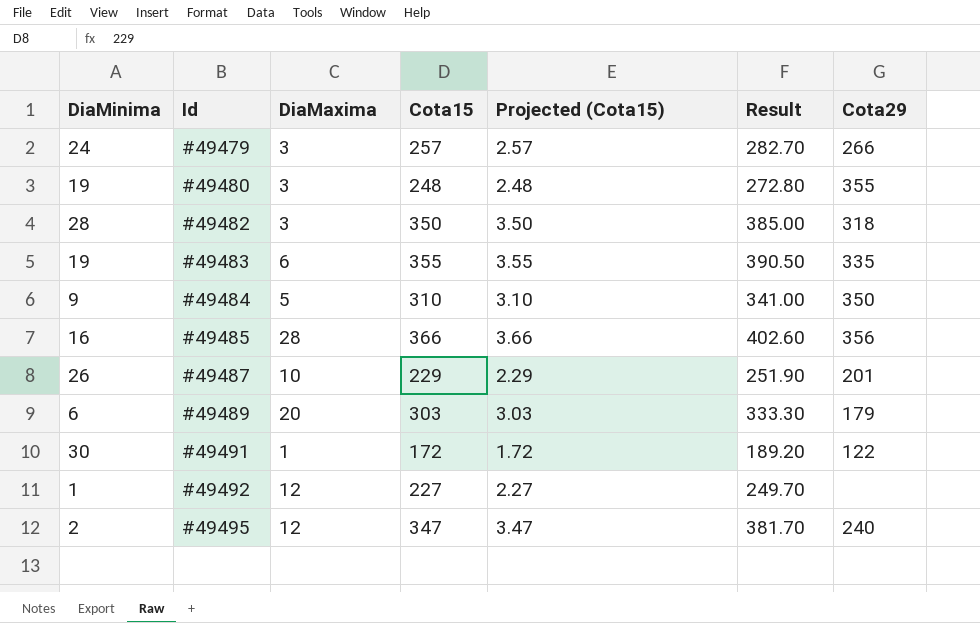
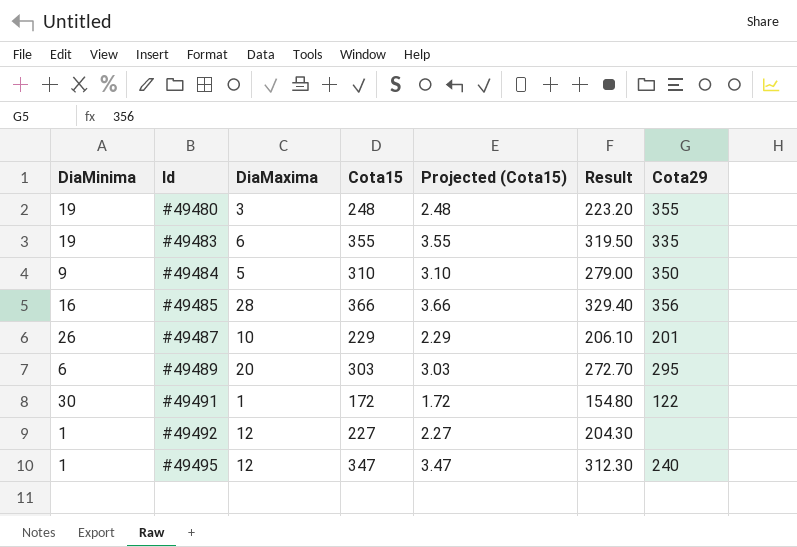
column Result | formula: [Cota15] * 1.1 -> [Cota15] * 0.9
row #49479: 24 | 3 | 257 | 2.57 | 282.70 | 266 -> none
row #49482: 28 | 3 | 350 | 3.50 | 385.00 | 318 -> none
#49489 | Cota29: 179 -> 295
#49495 | DiaMinima: 2 -> 1

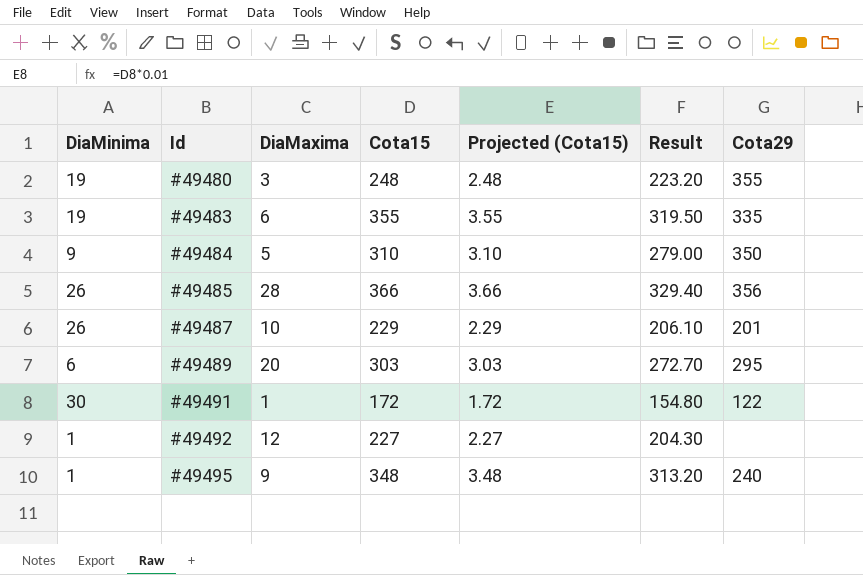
#49485 | DiaMinima: 16 -> 26
#49495 | DiaMaxima: 12 -> 9
#49495 | Cota15: 347 -> 348
#49495 | Projected (Cota15): 3.47 -> 3.48
#49495 | Result: 312.30 -> 313.20

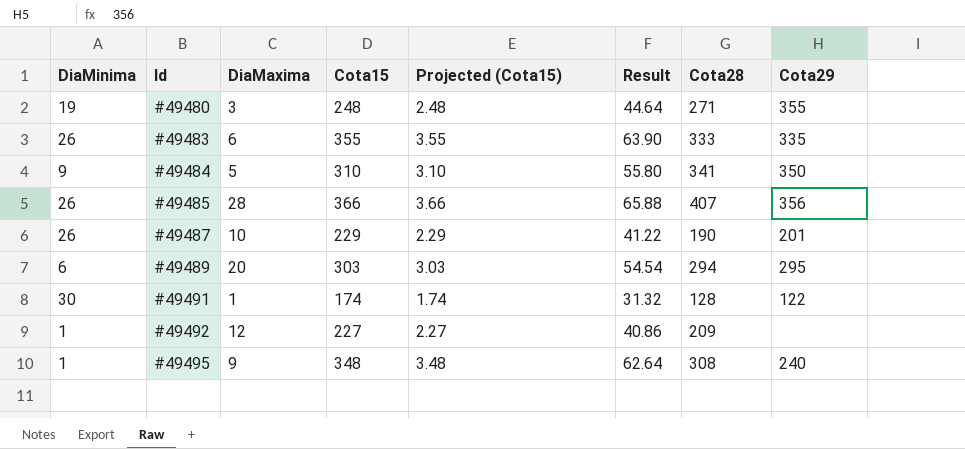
column Result | formula: [Cota15] * 0.9 -> [Cota15] * 0.18
column Cota28 | position: none -> 7
#49483 | DiaMinima: 19 -> 26
#49491 | Cota15: 172 -> 174
#49491 | Projected (Cota15): 1.72 -> 1.74

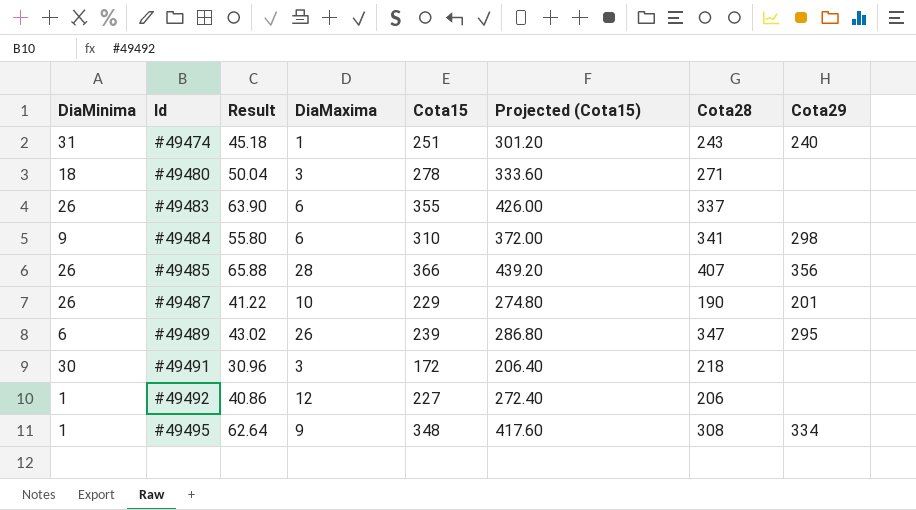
column Result | position: 6 -> 3
column Projected (Cota15) | formula: [Cota15] * 0.01 -> [Cota15] * 1.2
row #49474: none -> 31 | 45.18 | 1 | 251 | 301.20 | 243 | 240
#49480 | DiaMinima: 19 -> 18
#49480 | Result: 44.64 -> 50.04
#49480 | Cota15: 248 -> 278
#49480 | Cota29: 355 -> none
#49483 | Cota28: 333 -> 337
#49483 | Cota29: 335 -> none
#49484 | DiaMaxima: 5 -> 6
#49484 | Cota29: 350 -> 298
#49489 | Result: 54.54 -> 43.02
#49489 | DiaMaxima: 20 -> 26
#49489 | Cota15: 303 -> 239
#49489 | Cota28: 294 -> 347
#49491 | Result: 31.32 -> 30.96
#49491 | DiaMaxima: 1 -> 3
#49491 | Cota15: 174 -> 172
#49491 | Cota28: 128 -> 218
#49491 | Cota29: 122 -> none
#49492 | Cota28: 209 -> 206
#49495 | Cota29: 240 -> 334

